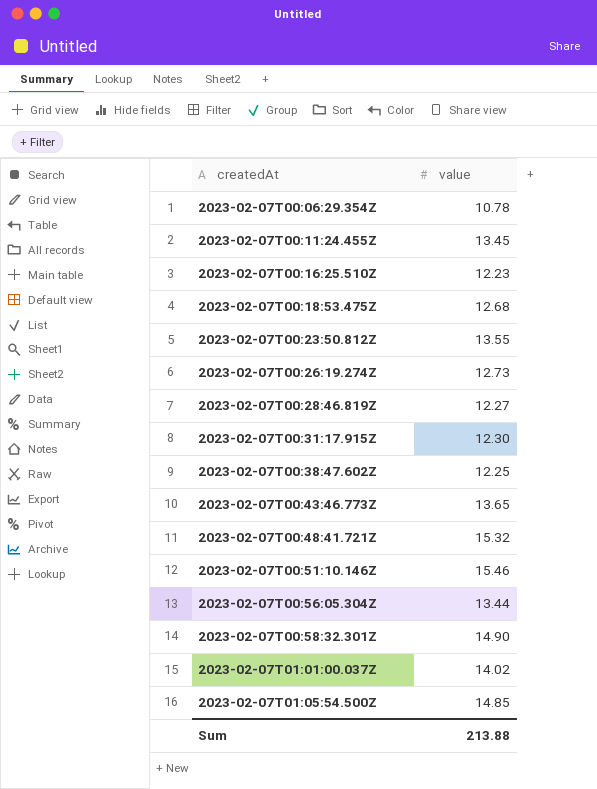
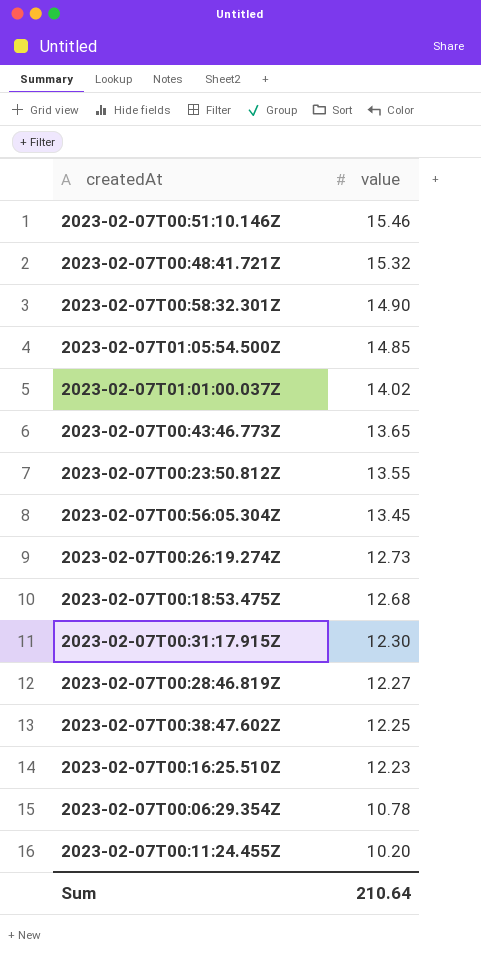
row order: createdAt ascending -> value descending
2023-02-07T00:56:05.304Z | value: 13.44 -> 13.45
2023-02-07T00:11:24.455Z | value: 13.45 -> 10.20
Sum | value: 213.88 -> 210.64

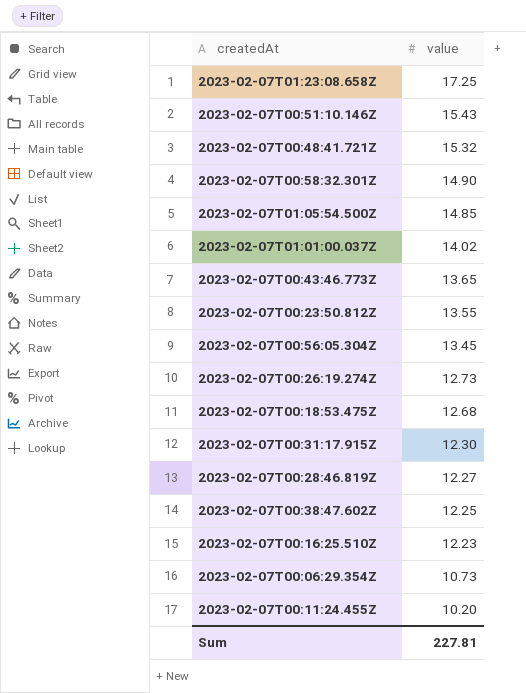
row 2023-02-07T01:23:08.658Z: none -> 17.25
2023-02-07T00:51:10.146Z | value: 15.46 -> 15.43
2023-02-07T00:06:29.354Z | value: 10.78 -> 10.73
Sum | value: 210.64 -> 227.81

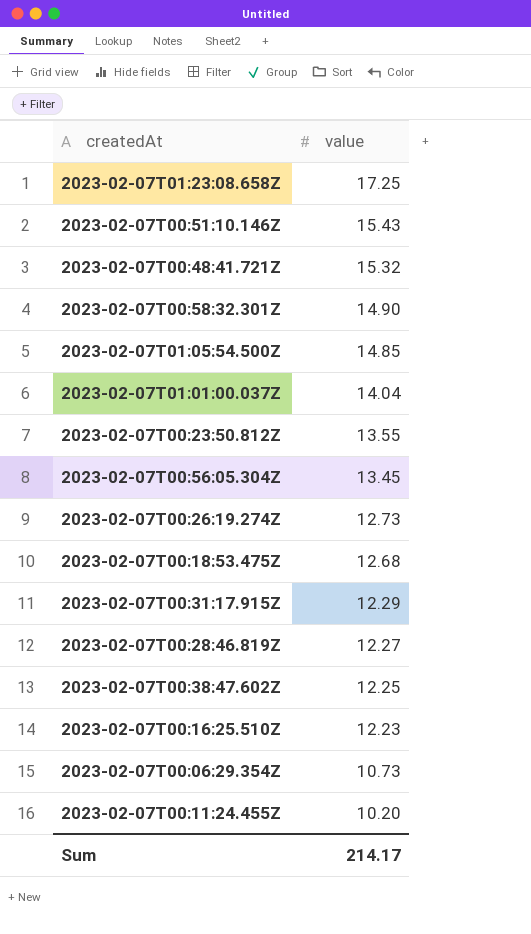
row 2023-02-07T00:43:46.773Z: 13.65 -> none
2023-02-07T01:01:00.037Z | value: 14.02 -> 14.04
2023-02-07T00:31:17.915Z | value: 12.30 -> 12.29
Sum | value: 227.81 -> 214.17

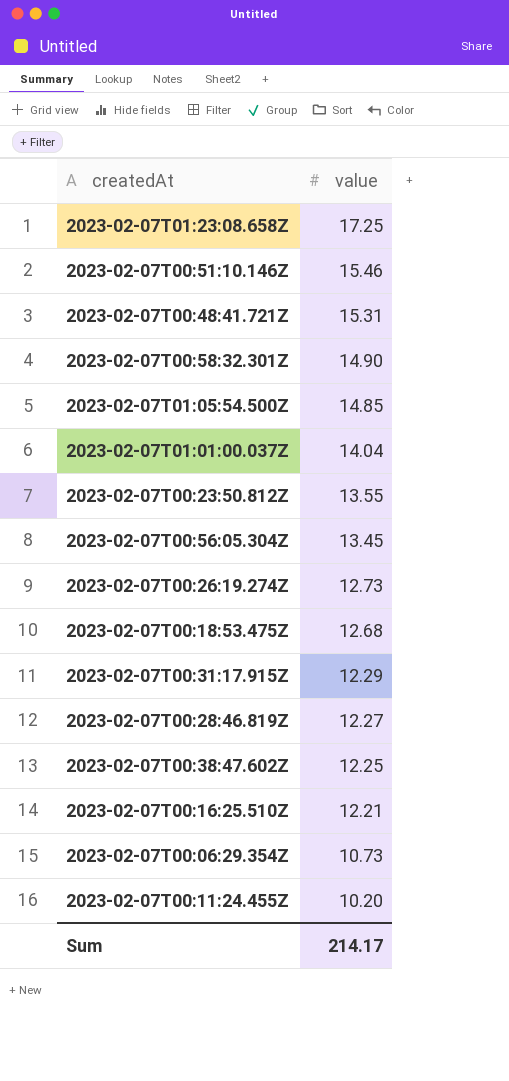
2023-02-07T00:51:10.146Z | value: 15.43 -> 15.46
2023-02-07T00:48:41.721Z | value: 15.32 -> 15.31
2023-02-07T00:16:25.510Z | value: 12.23 -> 12.21

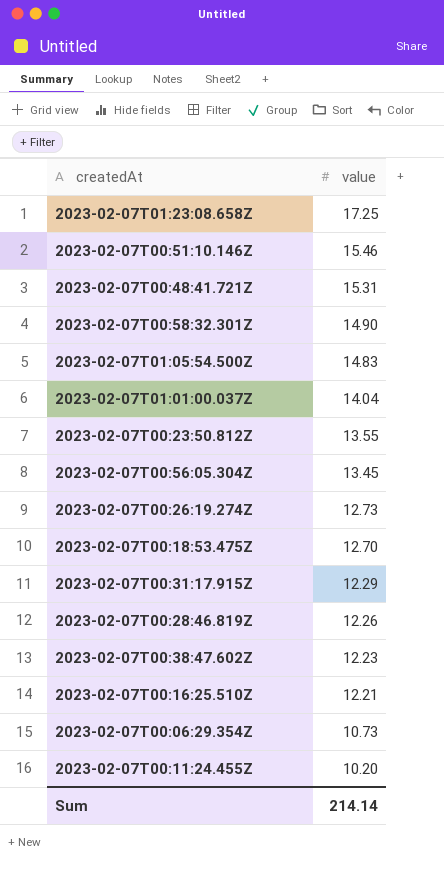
2023-02-07T01:05:54.500Z | value: 14.85 -> 14.83
2023-02-07T00:18:53.475Z | value: 12.68 -> 12.70
2023-02-07T00:28:46.819Z | value: 12.27 -> 12.26
2023-02-07T00:38:47.602Z | value: 12.25 -> 12.23
Sum | value: 214.17 -> 214.14

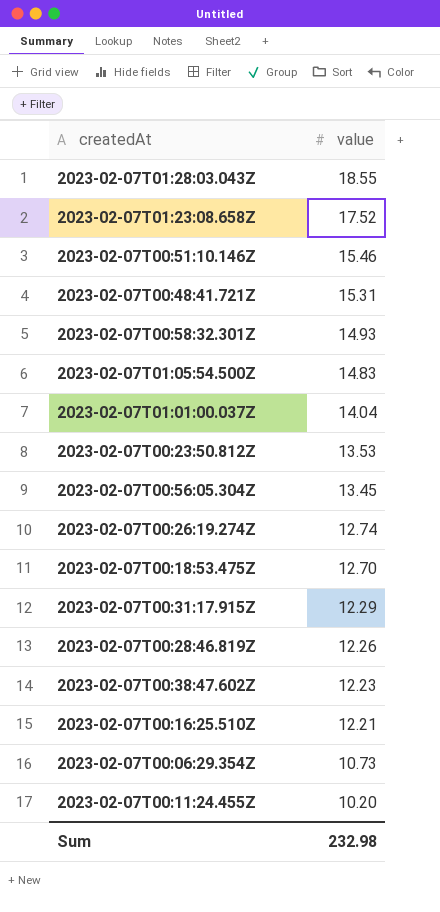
row 2023-02-07T01:28:03.043Z: none -> 18.55
2023-02-07T01:23:08.658Z | value: 17.25 -> 17.52
2023-02-07T00:58:32.301Z | value: 14.90 -> 14.93
2023-02-07T00:23:50.812Z | value: 13.55 -> 13.53
2023-02-07T00:26:19.274Z | value: 12.73 -> 12.74
Sum | value: 214.14 -> 232.98

